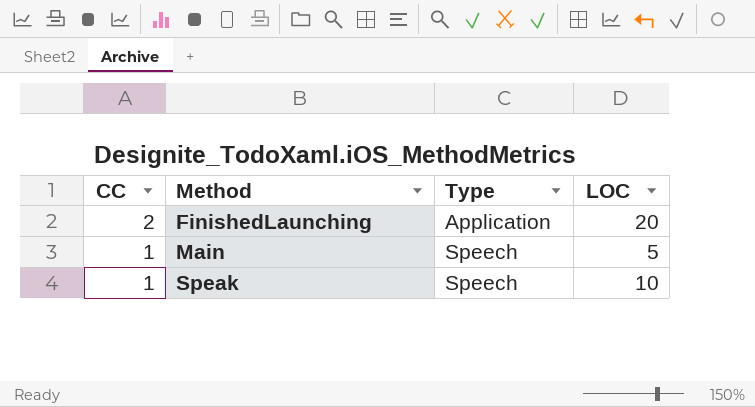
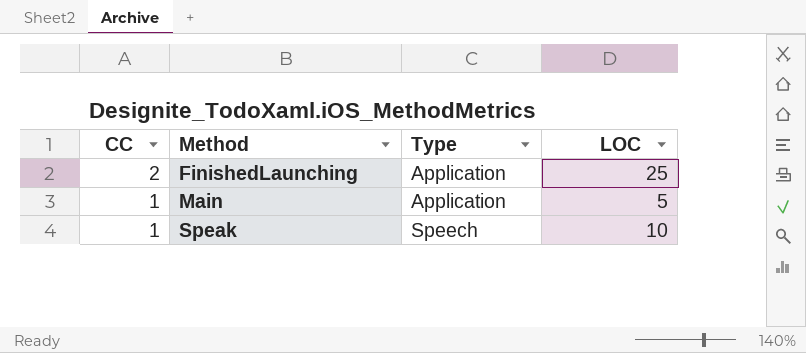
FinishedLaunching | LOC: 20 -> 25
Main | Type: Speech -> Application

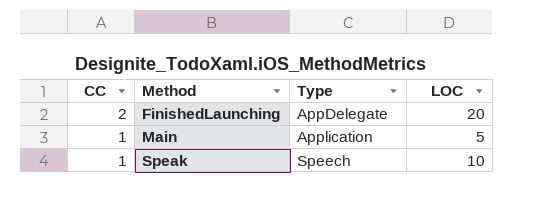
FinishedLaunching | Type: Application -> AppDelegate
FinishedLaunching | LOC: 25 -> 20

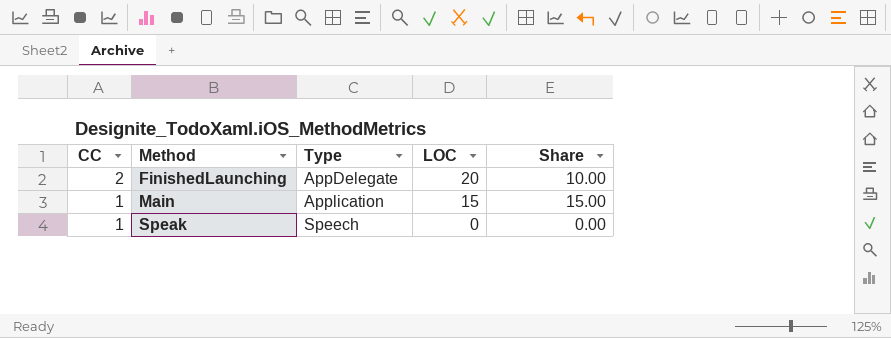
column Share | formula: none -> [LOC] / [CC]
Main | LOC: 5 -> 15
Speak | LOC: 10 -> 0

